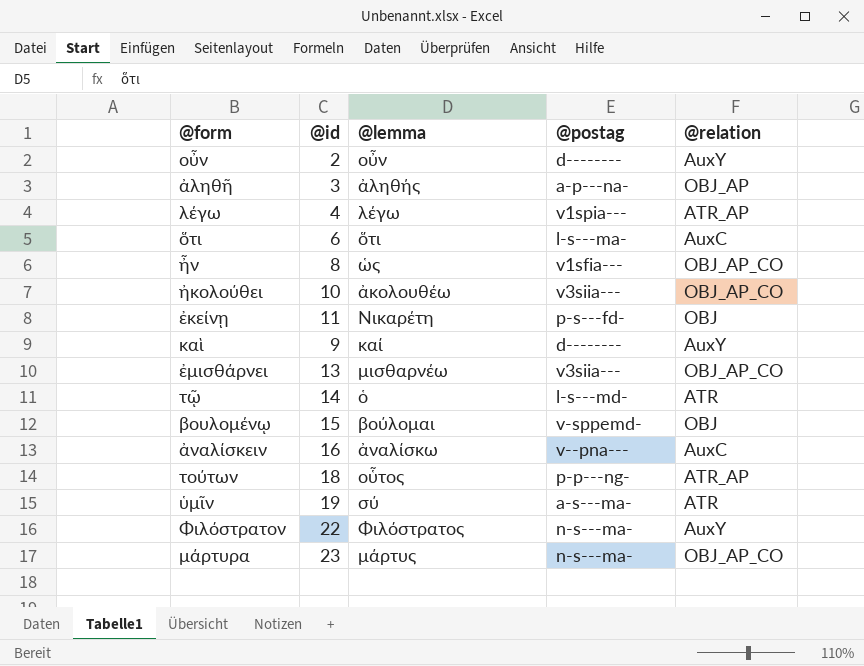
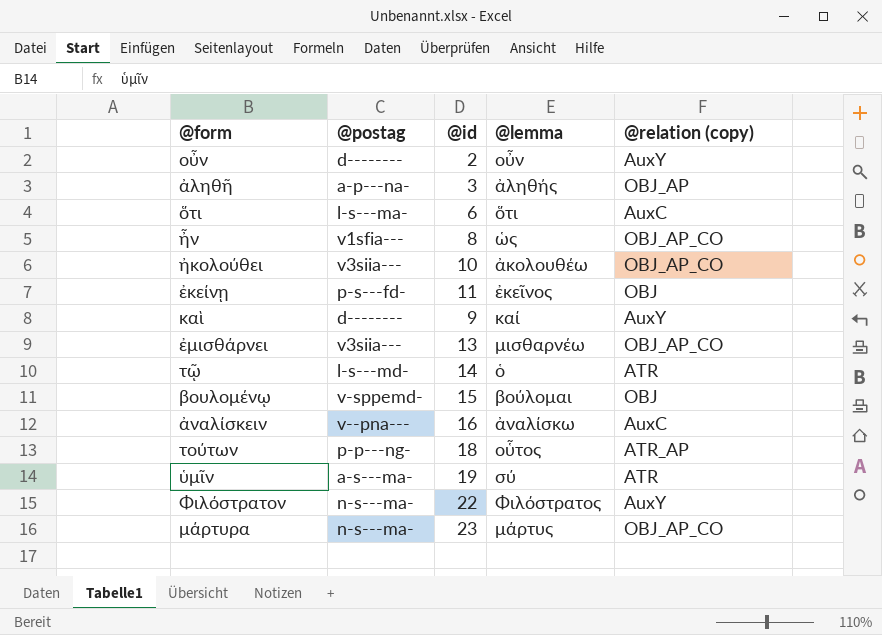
column @postag | position: 4 -> 2
column name: @relation -> @relation (copy)
row λέγω: 4 | λέγω | v1spia--- | ATR_AP -> none
ἐκείνῃ | @lemma: Νικαρέτη -> ἐκεῖνος

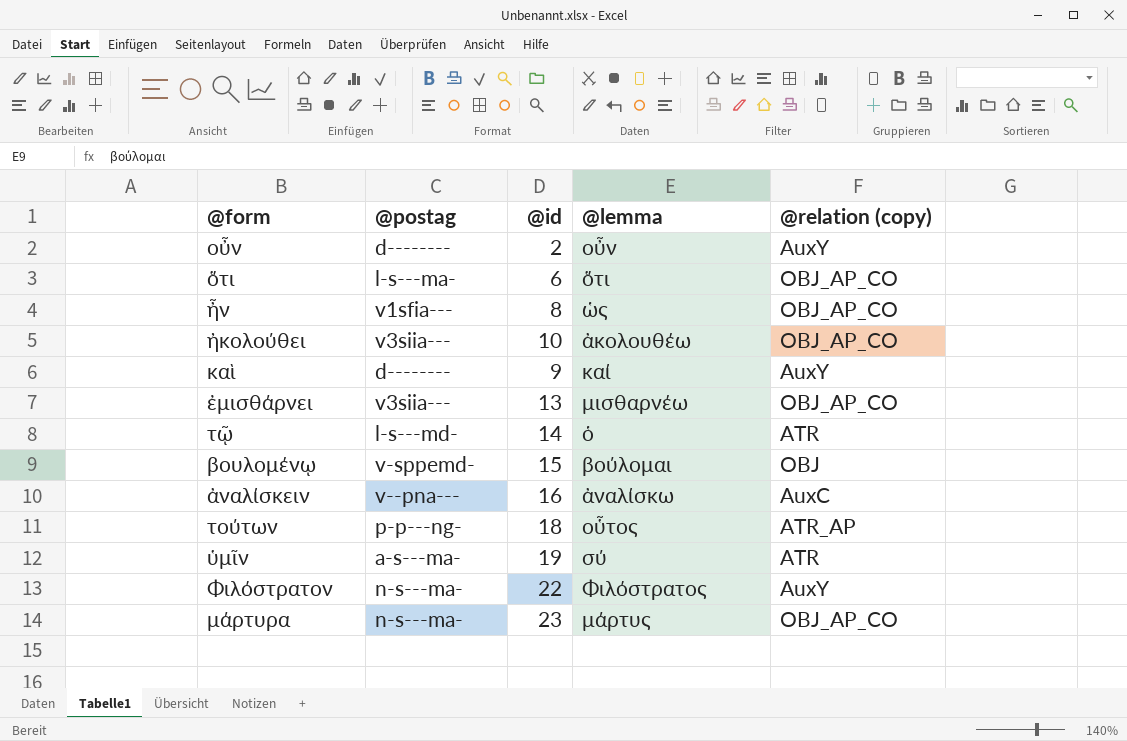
row ἀληθῆ: a-p---na- | 3 | ἀληθής | OBJ_AP -> none
row ἐκείνῃ: p-s---fd- | 11 | ἐκεῖνος | OBJ -> none
ὅτι | @relation (copy): AuxC -> OBJ_AP_CO

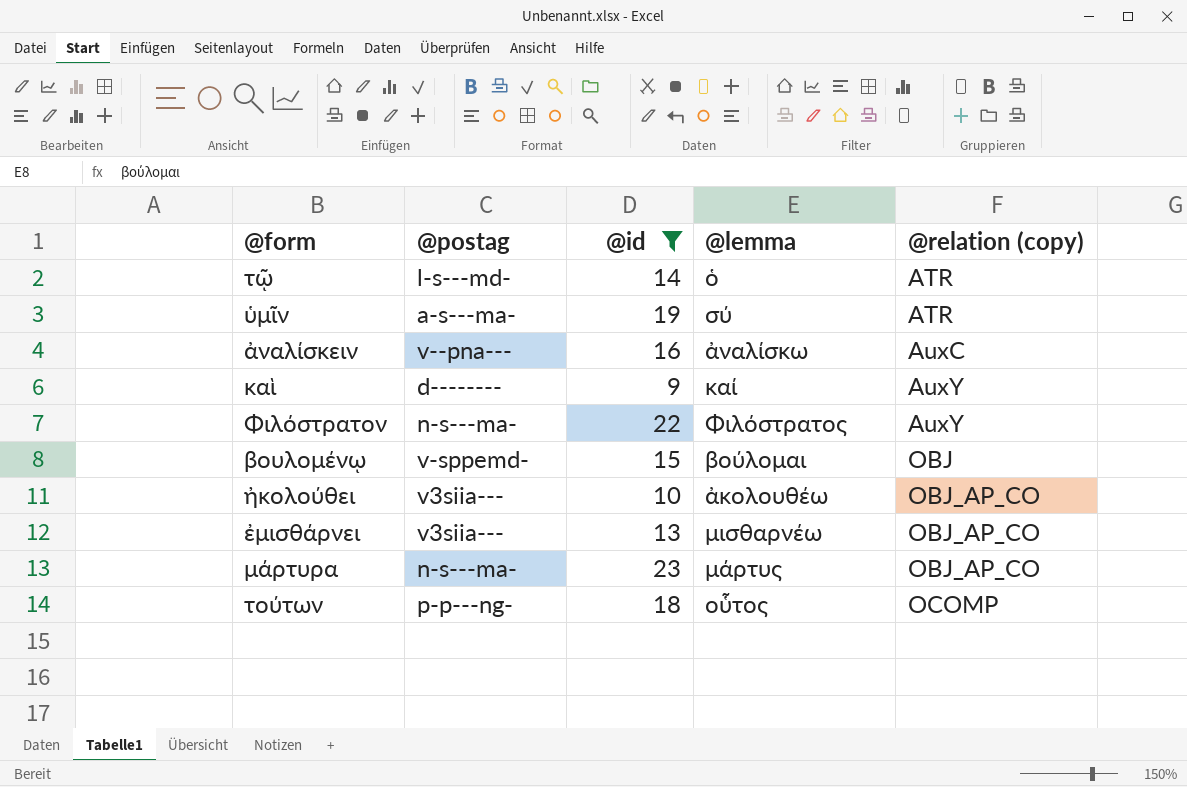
filter: none -> @id >= 9
row order: none -> @relation (copy) ascending
τούτων | @relation (copy): ATR_AP -> OCOMP

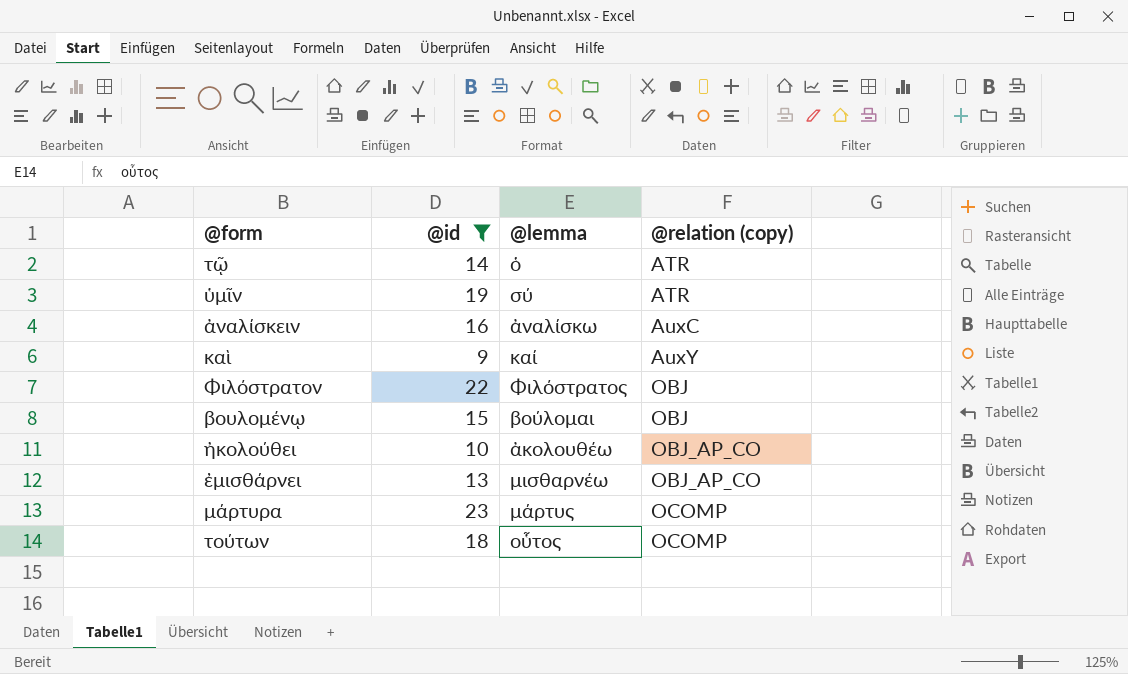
column @postag | position: 2 -> none
Φιλόστρατον | @relation (copy): AuxY -> OBJ
μάρτυρα | @relation (copy): OBJ_AP_CO -> OCOMP

